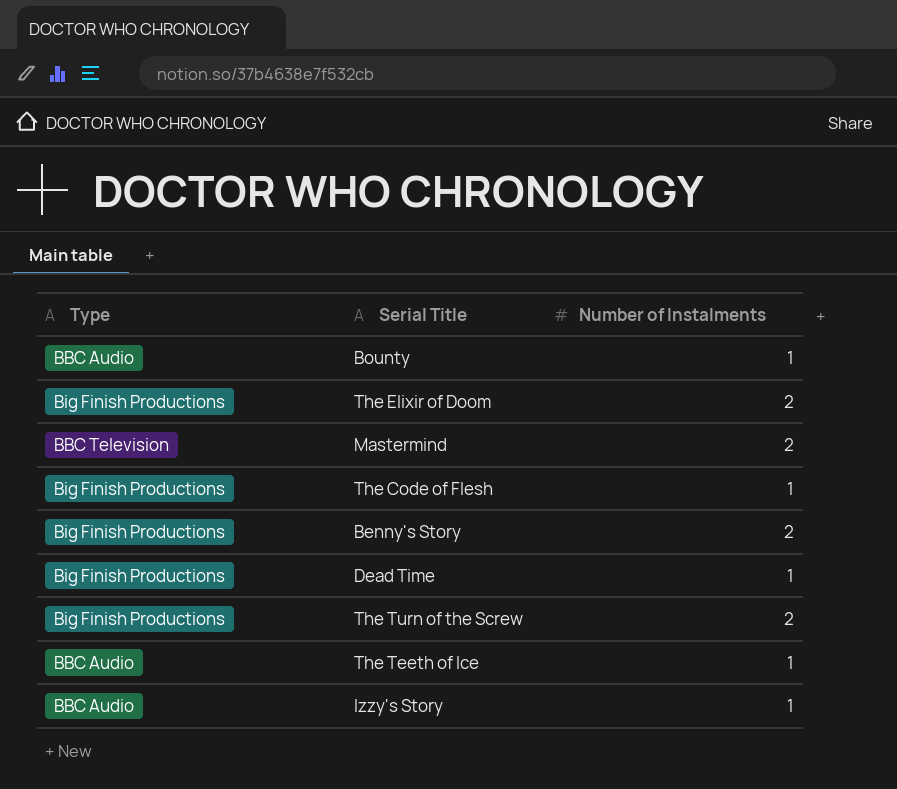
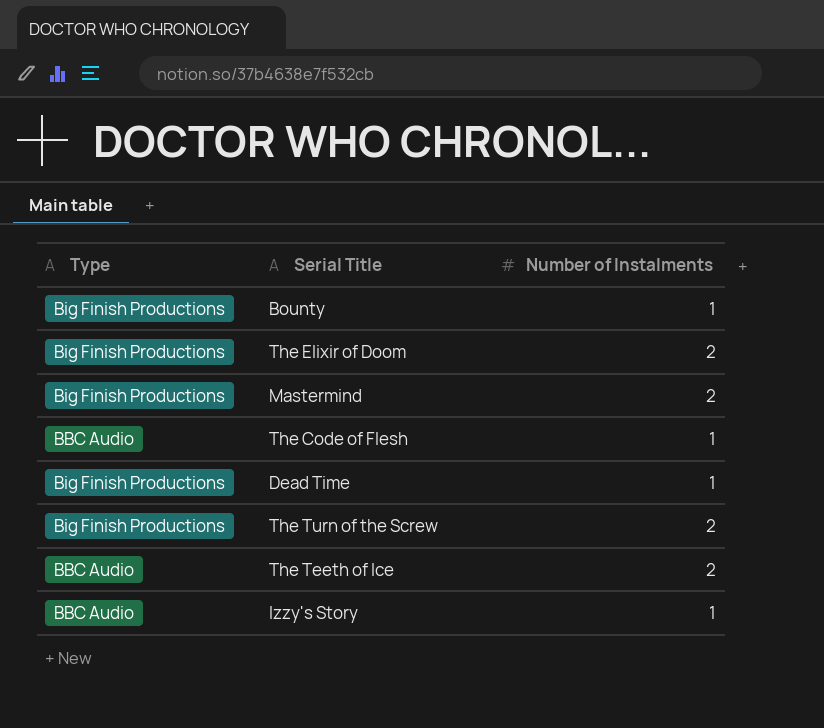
row Benny's Story: Big Finish Productions | 2 -> none
Bounty | Type: BBC Audio -> Big Finish Productions
Mastermind | Type: BBC Television -> Big Finish Productions
The Code of Flesh | Type: Big Finish Productions -> BBC Audio
The Teeth of Ice | Number of Instalments: 1 -> 2

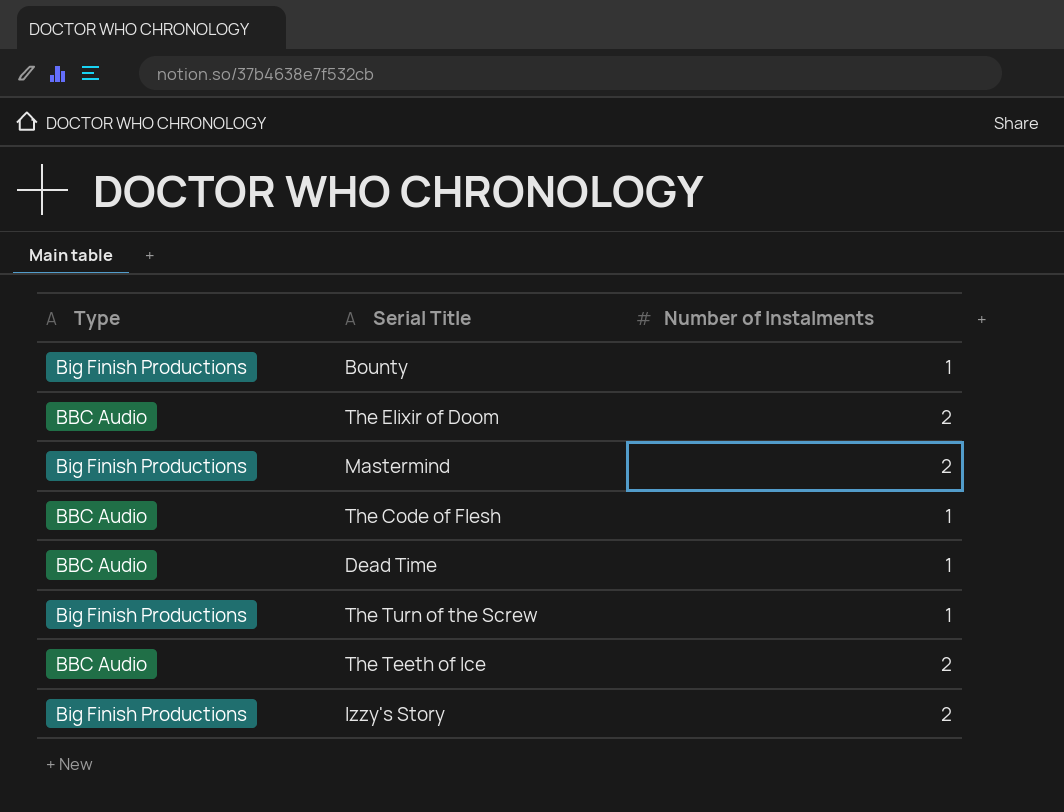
The Elixir of Doom | Type: Big Finish Productions -> BBC Audio
Dead Time | Type: Big Finish Productions -> BBC Audio
The Turn of the Screw | Number of Instalments: 2 -> 1
Izzy's Story | Type: BBC Audio -> Big Finish Productions
Izzy's Story | Number of Instalments: 1 -> 2

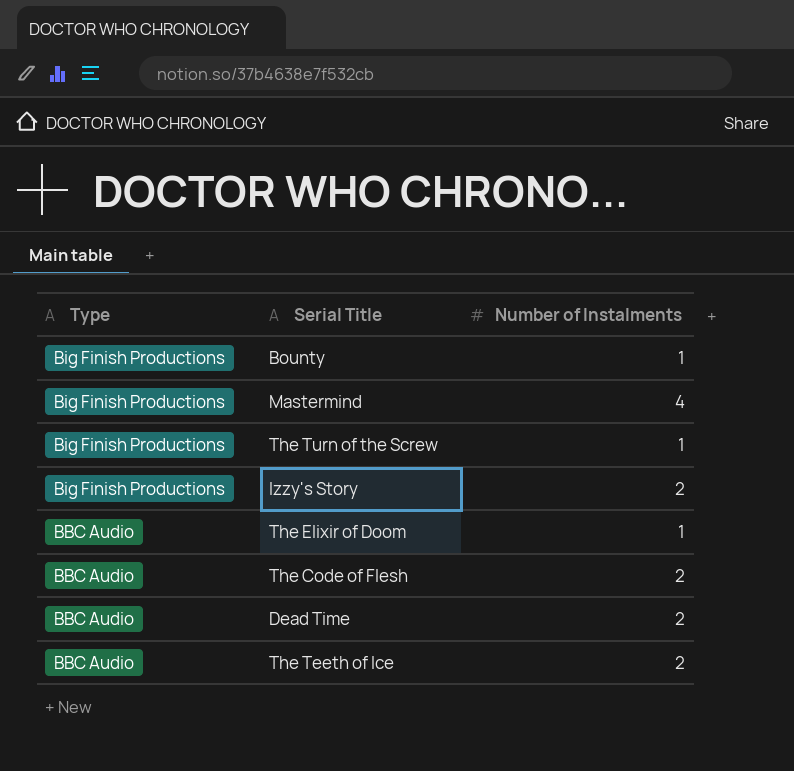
row order: none -> Type descending
Mastermind | Number of Instalments: 2 -> 4
The Elixir of Doom | Number of Instalments: 2 -> 1
The Code of Flesh | Number of Instalments: 1 -> 2
Dead Time | Number of Instalments: 1 -> 2

